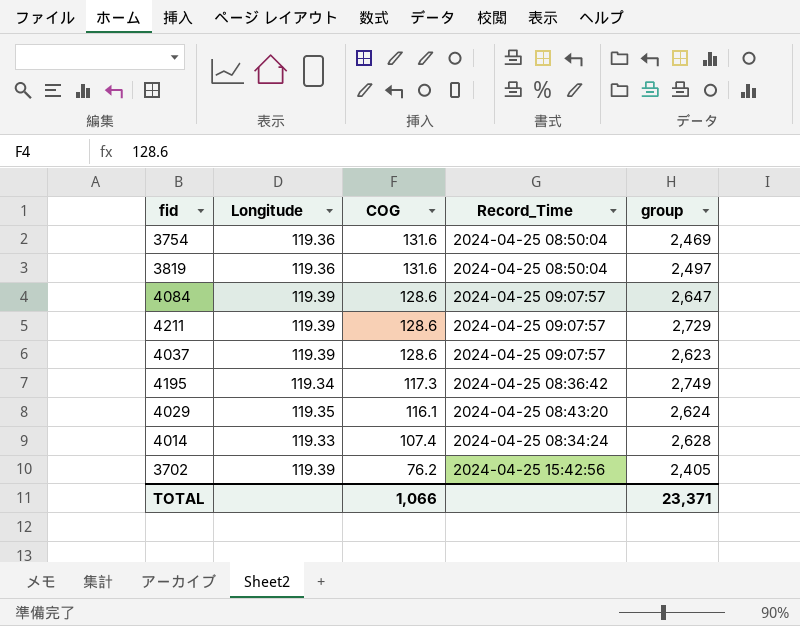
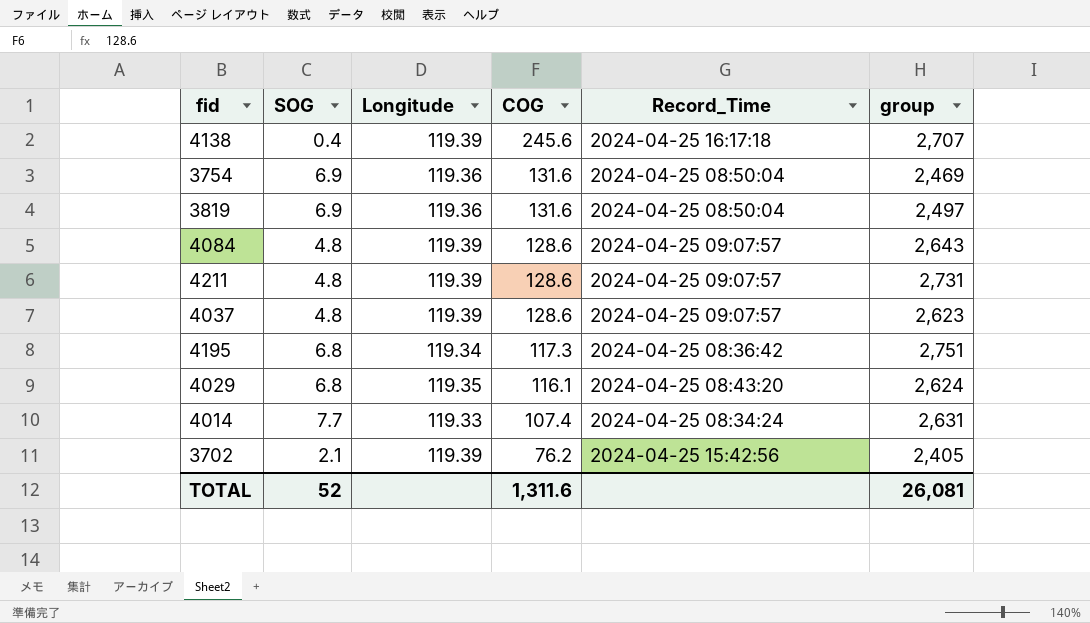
column SOG | position: none -> 2
row 4138: none -> 0.4 | 119.39 | 245.6 | 2024-04-25 16:17:18 | 2,707
4084 | group: 2,647 -> 2,643
4211 | group: 2,729 -> 2,731
4195 | group: 2,749 -> 2,751
4014 | group: 2,628 -> 2,631
TOTAL | COG: 1,066 -> 1,311.6
TOTAL | group: 23,371 -> 26,081

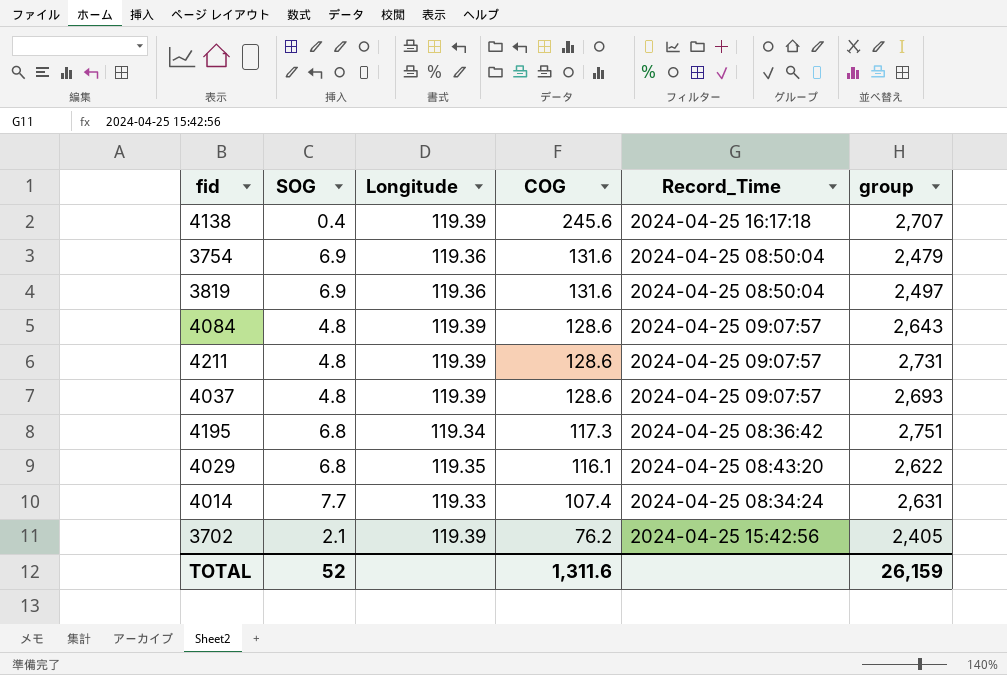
3754 | group: 2,469 -> 2,479
4037 | group: 2,623 -> 2,693
4029 | group: 2,624 -> 2,622
TOTAL | group: 26,081 -> 26,159

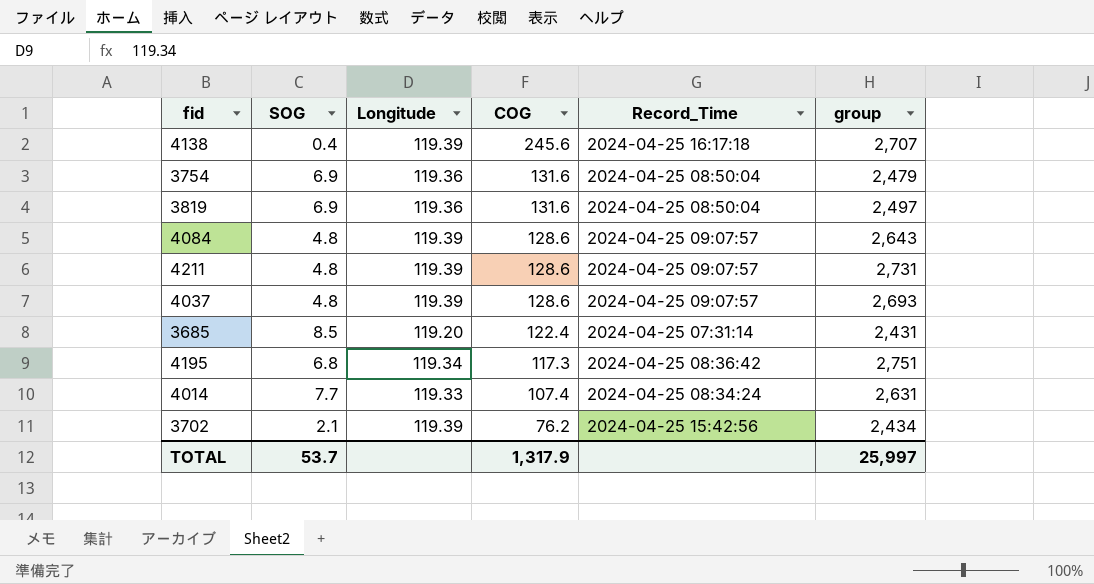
row 4029: 6.8 | 119.35 | 116.1 | 2024-04-25 08:43:20 | 2,622 -> none
row 3685: none -> 8.5 | 119.20 | 122.4 | 2024-04-25 07:31:14 | 2,431
3702 | group: 2,405 -> 2,434
TOTAL | SOG: 52 -> 53.7
TOTAL | COG: 1,311.6 -> 1,317.9
TOTAL | group: 26,159 -> 25,997

